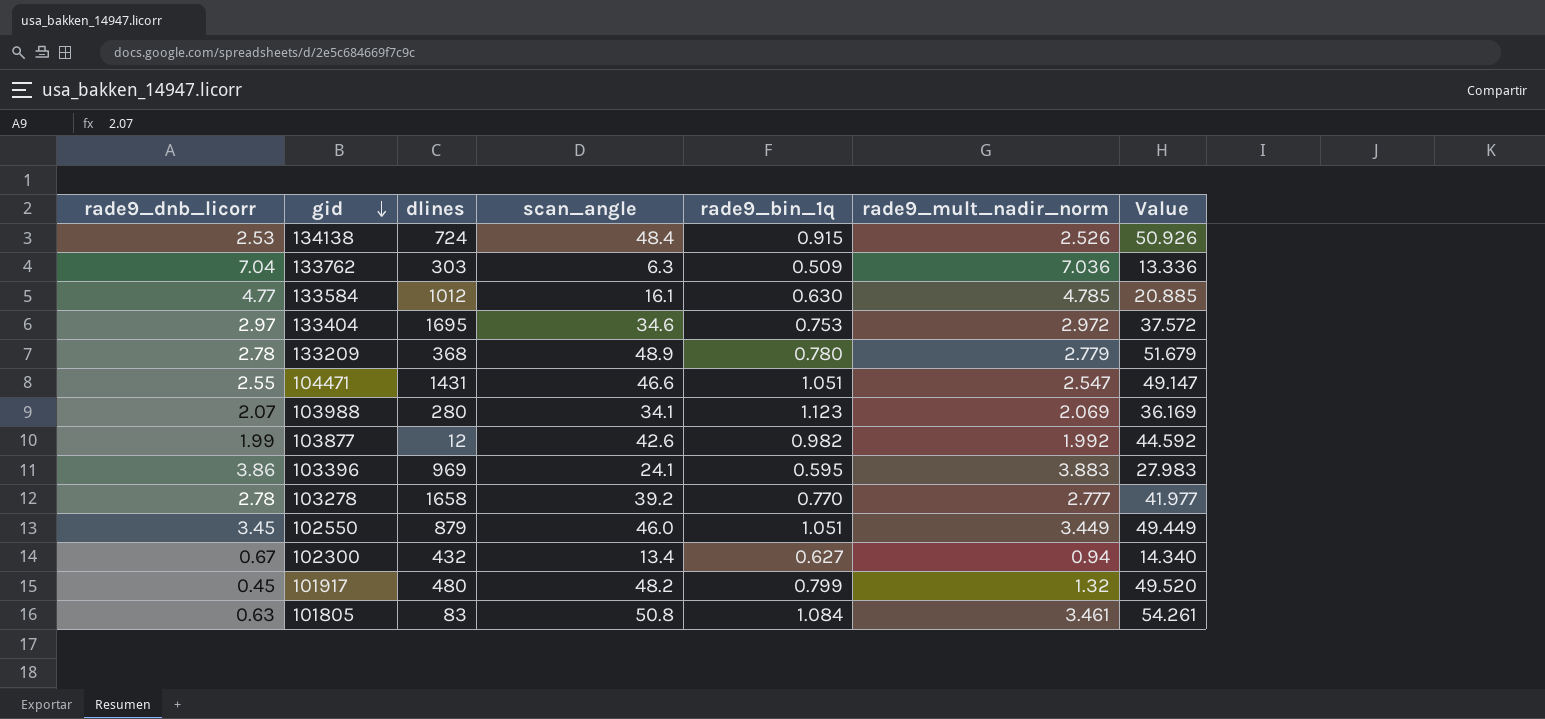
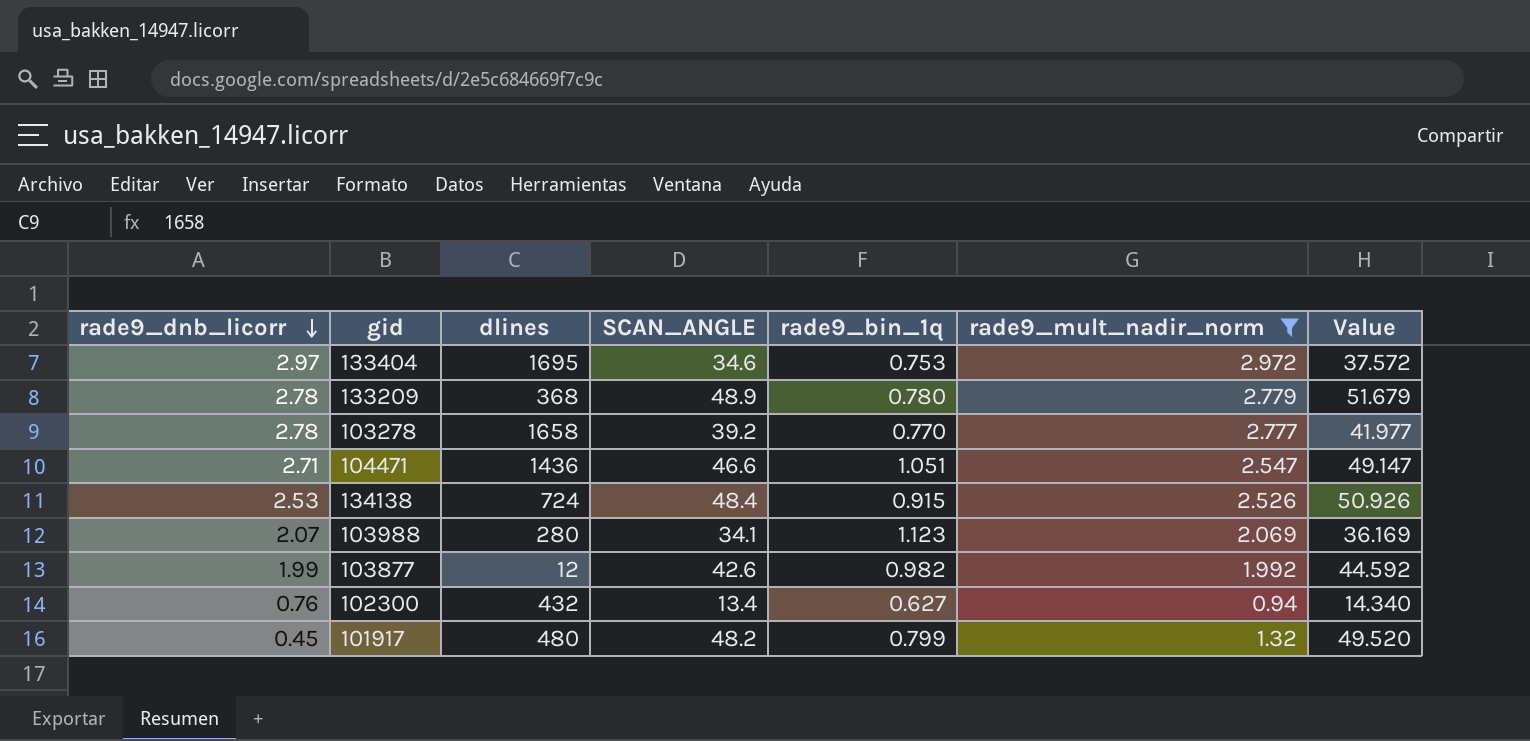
filter: none -> rade9_mult_nadir_norm <= 2.972
row order: gid descending -> rade9_dnb_licorr descending
column name: scan_angle -> SCAN_ANGLE
104471 | rade9_dnb_licorr: 2.55 -> 2.71
104471 | dlines: 1431 -> 1436
102300 | rade9_dnb_licorr: 0.67 -> 0.76

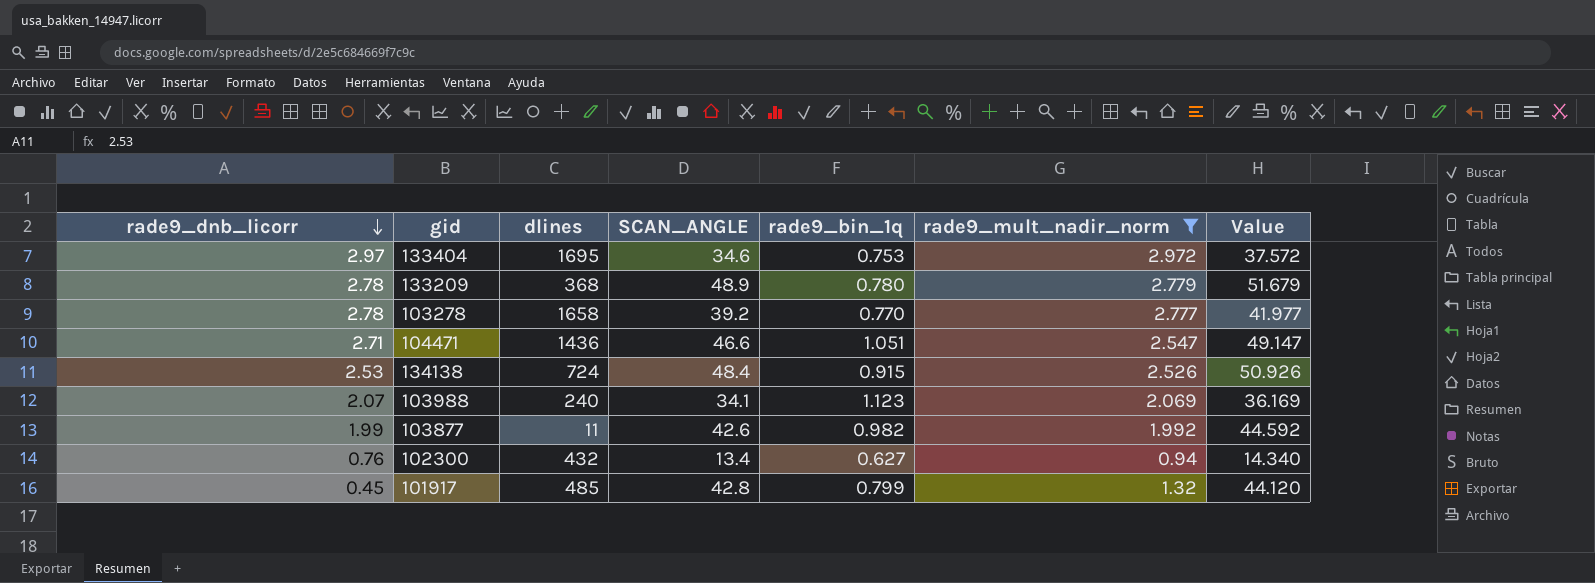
103988 | dlines: 280 -> 240
103877 | dlines: 12 -> 11
101917 | dlines: 480 -> 485
101917 | SCAN_ANGLE: 48.2 -> 42.8
101917 | Value: 49.520 -> 44.120

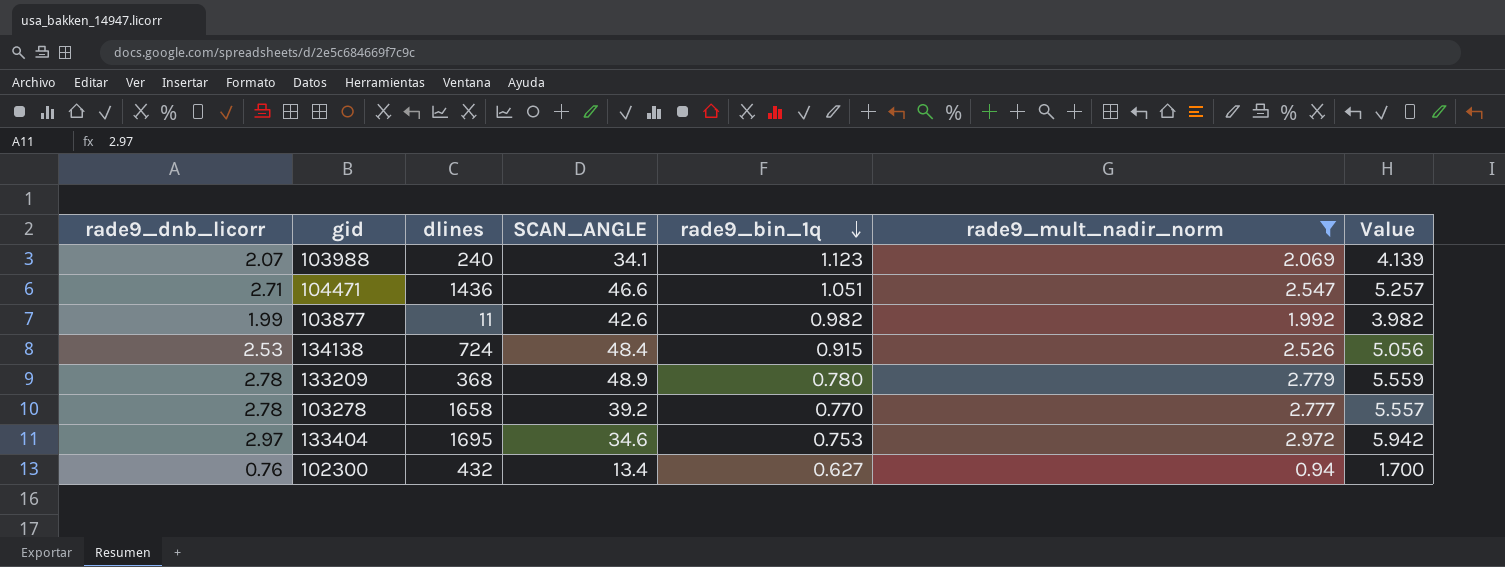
row order: rade9_dnb_licorr descending -> rade9_bin_1q descending
column Value | formula: [SCAN_ANGLE] + [rade9_mult_nadir_norm] -> [rade9_dnb_licorr] + [rade9_mult_nadir_norm]
row 101917: 0.45 | 485 | 42.8 | 0.799 | 1.32 | 44.120 -> none

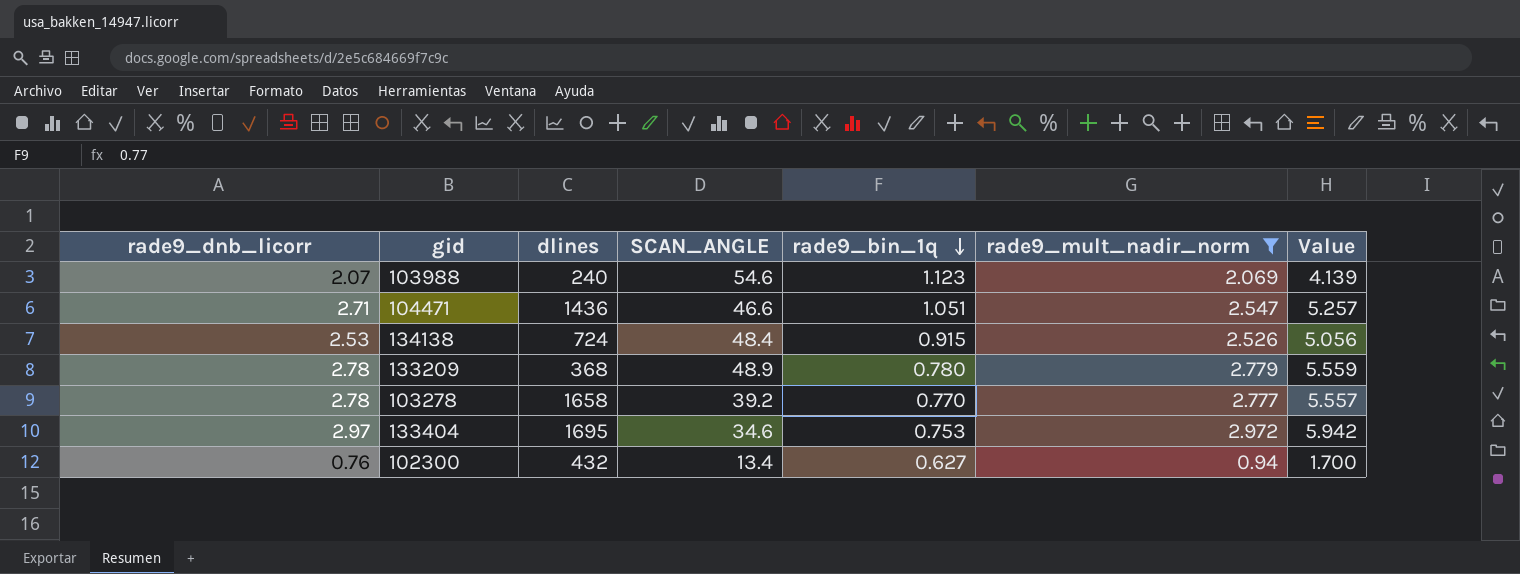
row 103877: 1.99 | 11 | 42.6 | 0.982 | 1.992 | 3.982 -> none
103988 | SCAN_ANGLE: 34.1 -> 54.6

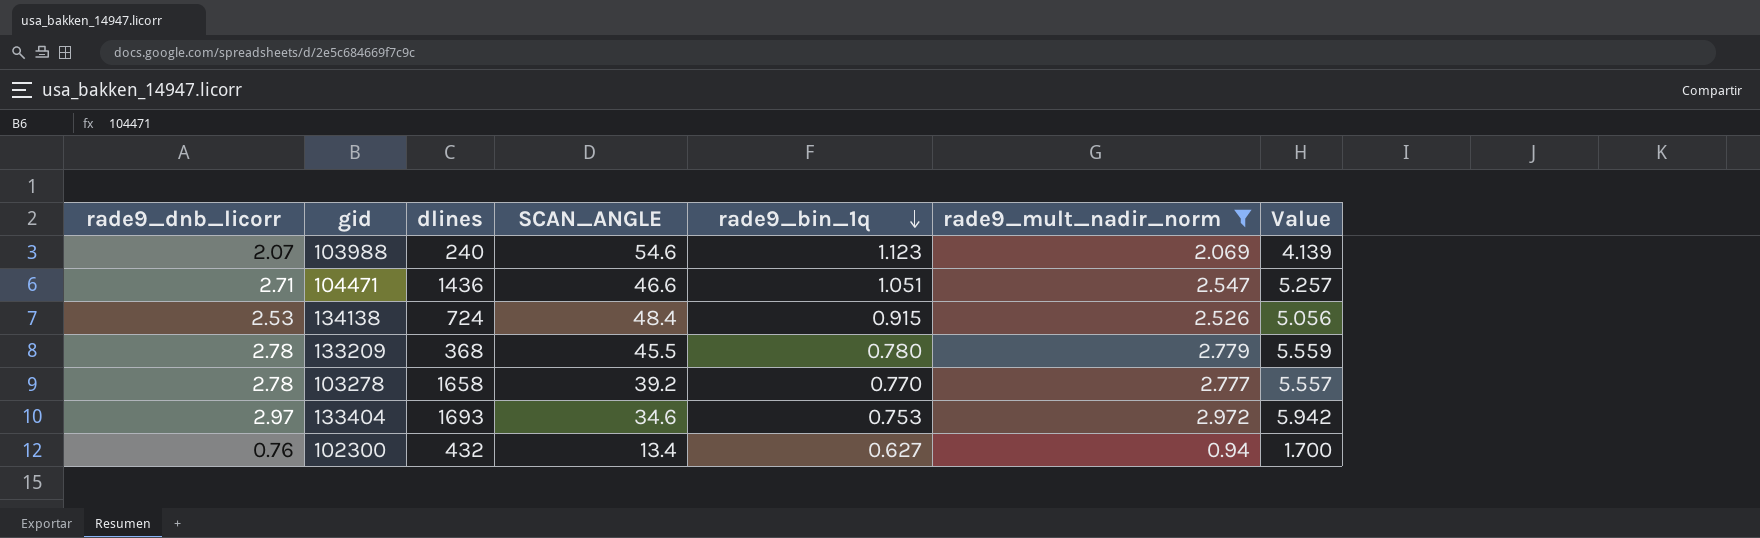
133209 | SCAN_ANGLE: 48.9 -> 45.5
133404 | dlines: 1695 -> 1693

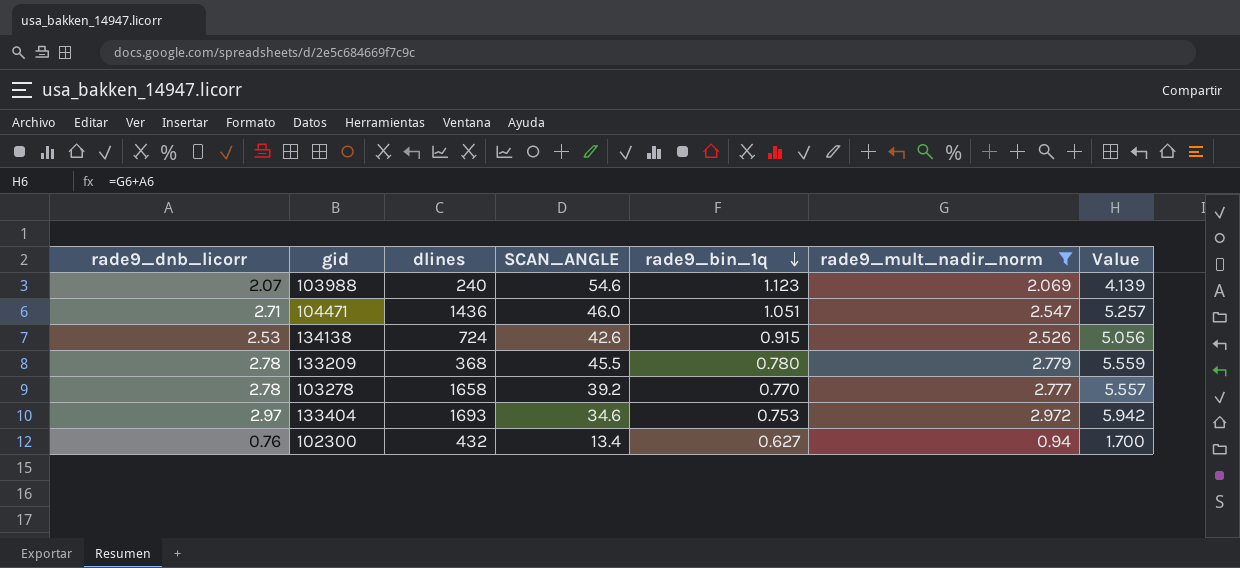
104471 | SCAN_ANGLE: 46.6 -> 46.0
134138 | SCAN_ANGLE: 48.4 -> 42.6

